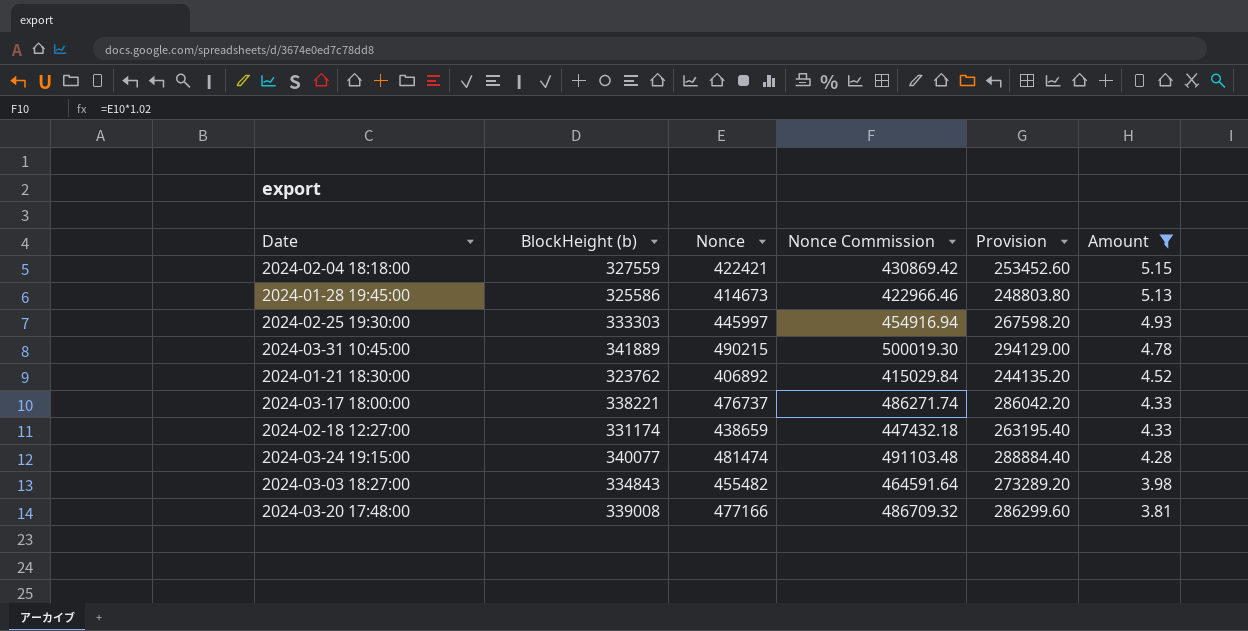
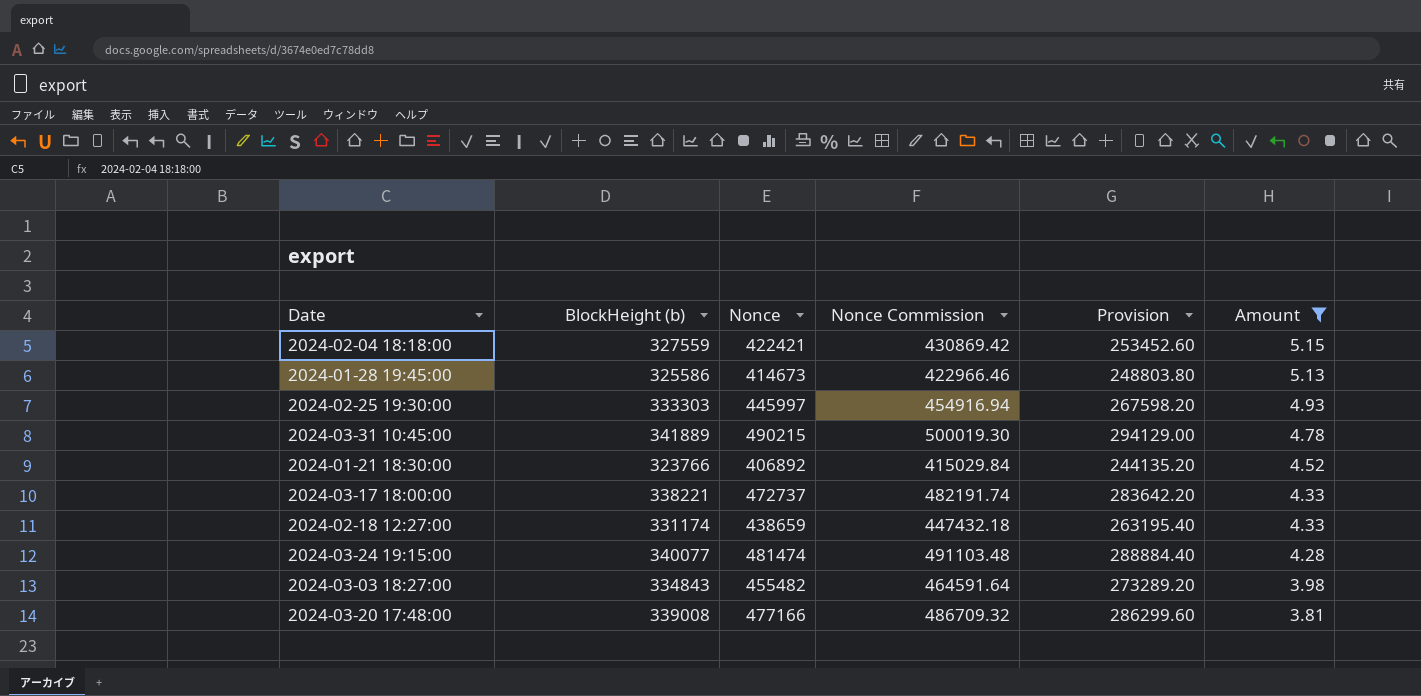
2024-01-21 18:30:00 | BlockHeight (b): 323762 -> 323766
2024-03-17 18:00:00 | Nonce: 476737 -> 472737
2024-03-17 18:00:00 | Nonce Commission: 486271.74 -> 482191.74
2024-03-17 18:00:00 | Provision: 286042.20 -> 283642.20

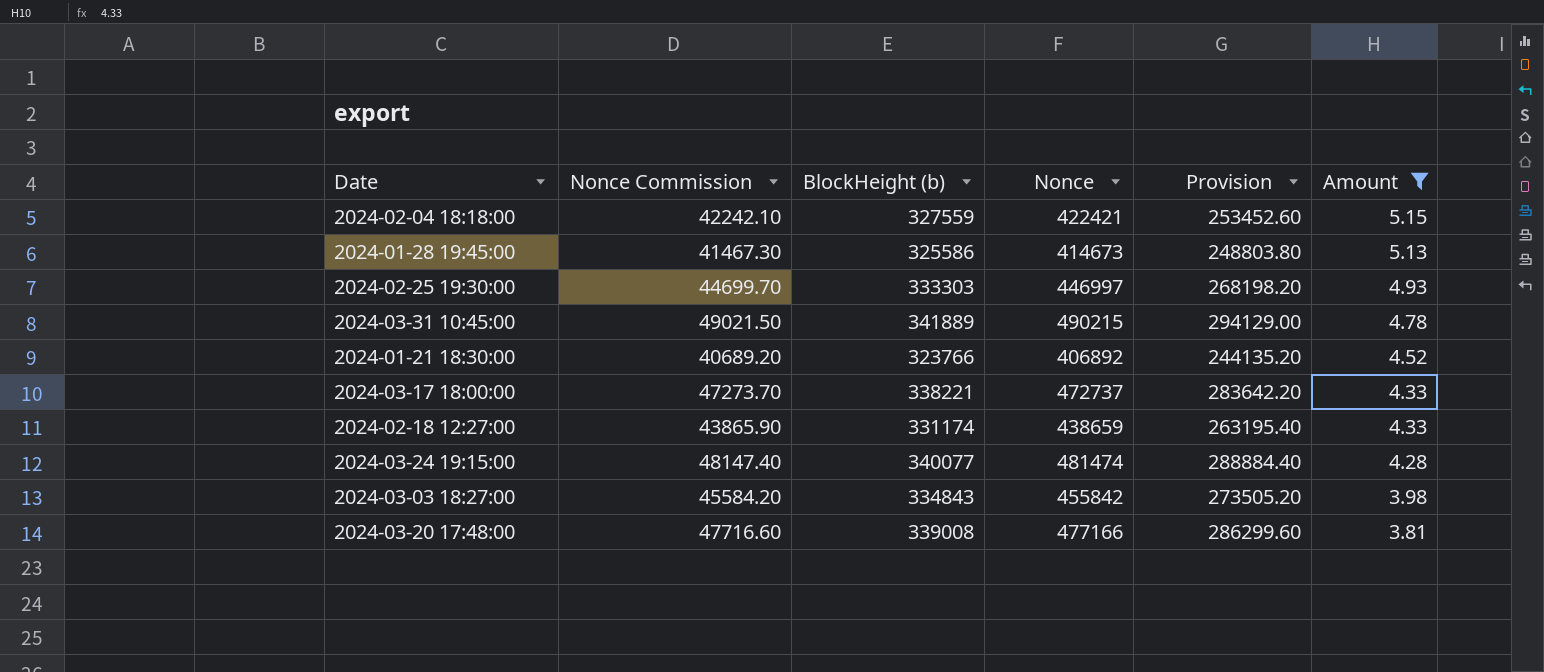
column Nonce Commission | formula: [Nonce] * 1.02 -> [Nonce] * 0.1
column Nonce Commission | position: 4 -> 2
2024-02-25 19:30:00 | Nonce: 445997 -> 446997
2024-02-25 19:30:00 | Provision: 267598.20 -> 268198.20
2024-03-03 18:27:00 | Nonce: 455482 -> 455842
2024-03-03 18:27:00 | Provision: 273289.20 -> 273505.20

